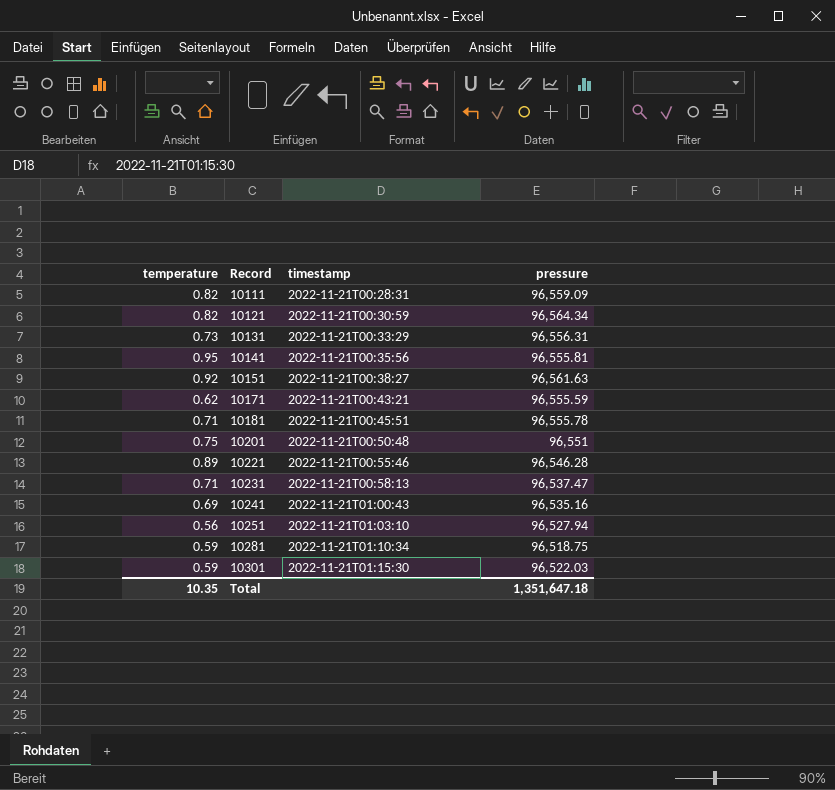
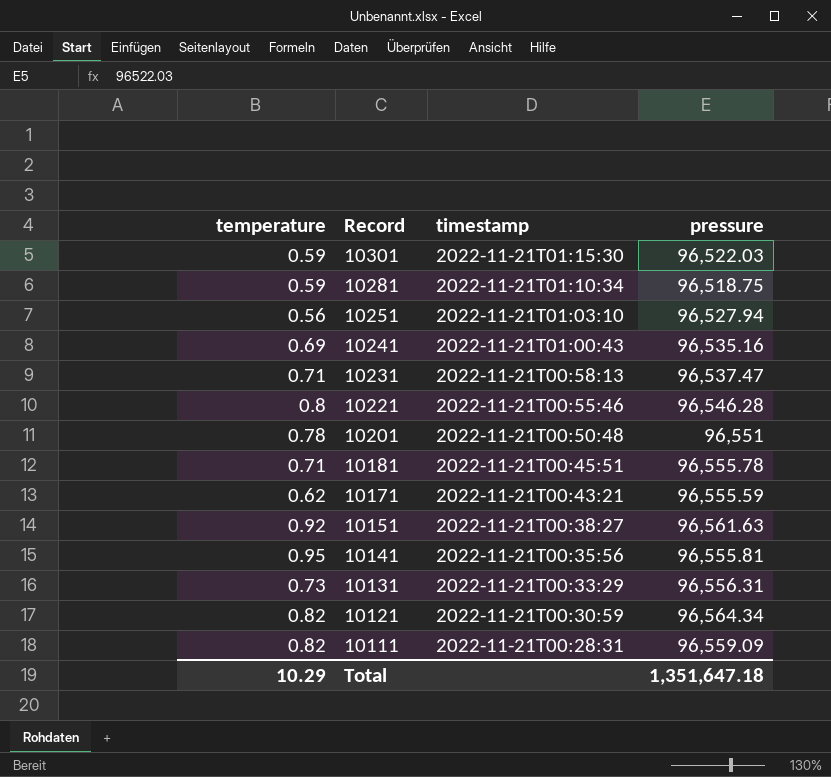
row order: Record ascending -> Record descending
10221 | temperature: 0.89 -> 0.8
10201 | temperature: 0.75 -> 0.78
Total | temperature: 10.35 -> 10.29

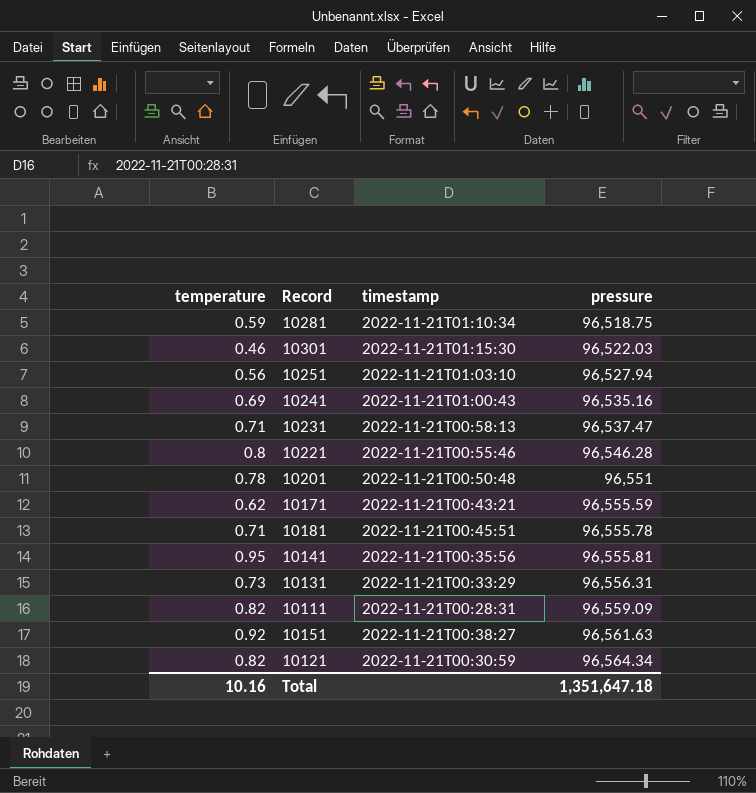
row order: Record descending -> pressure ascending
10301 | temperature: 0.59 -> 0.46
Total | temperature: 10.29 -> 10.16

